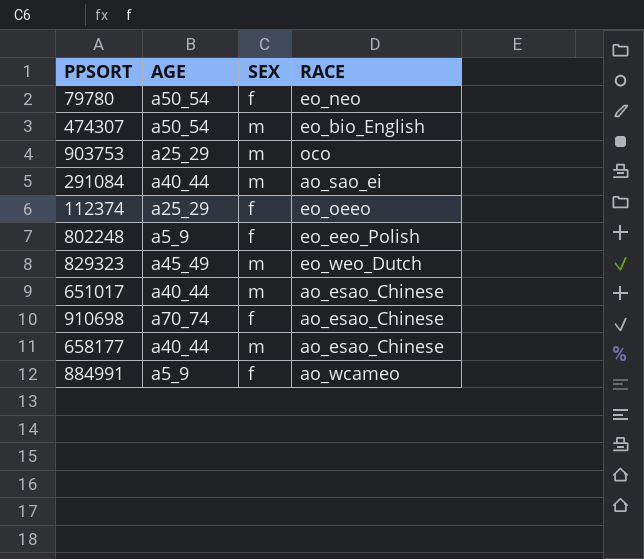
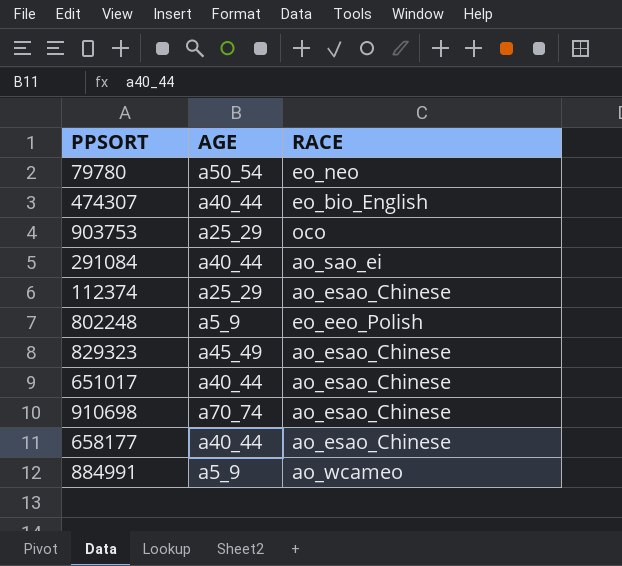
column SEX | position: 3 -> none
474307 | AGE: a50_54 -> a40_44
112374 | RACE: eo_oeeo -> ao_esao_Chinese
829323 | RACE: eo_weo_Dutch -> ao_esao_Chinese

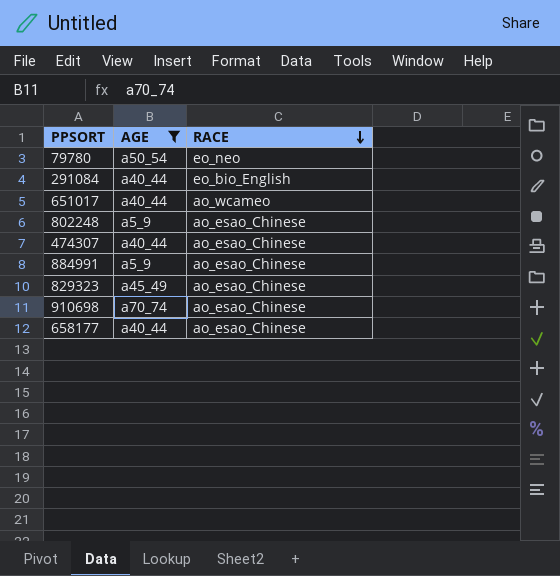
filter: none -> AGE != a25_29
row order: none -> RACE descending
291084 | RACE: ao_sao_ei -> eo_bio_English
651017 | RACE: ao_esao_Chinese -> ao_wcameo
802248 | RACE: eo_eeo_Polish -> ao_esao_Chinese
474307 | RACE: eo_bio_English -> ao_esao_Chinese
884991 | RACE: ao_wcameo -> ao_esao_Chinese

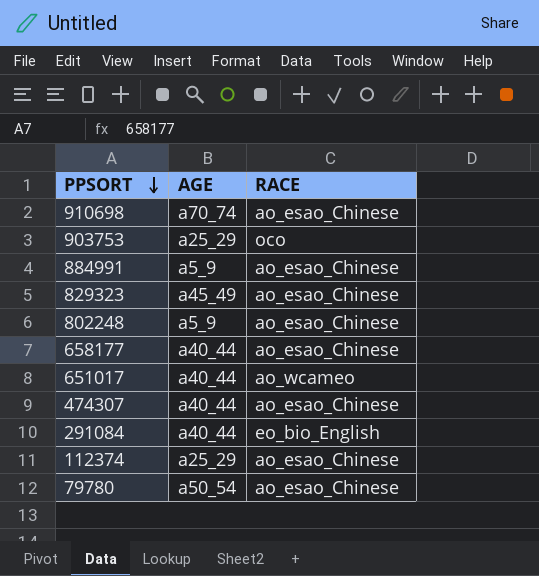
filter: AGE != a25_29 -> none
row order: RACE descending -> PPSORT descending
79780 | RACE: eo_neo -> ao_esao_Chinese

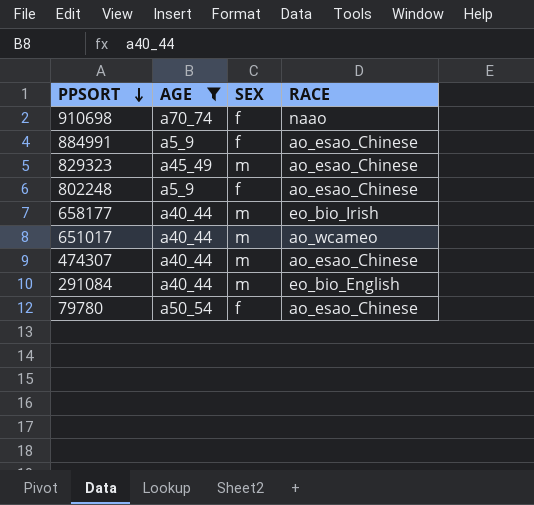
filter: none -> AGE != a25_29
column SEX | position: none -> 3
910698 | RACE: ao_esao_Chinese -> naao
658177 | RACE: ao_esao_Chinese -> eo_bio_Irish

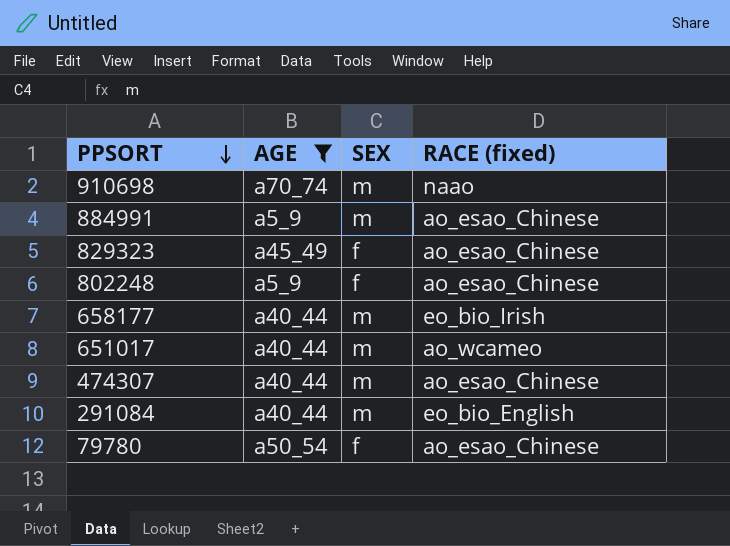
column name: RACE -> RACE (fixed)
910698 | SEX: f -> m
884991 | SEX: f -> m
829323 | SEX: m -> f

